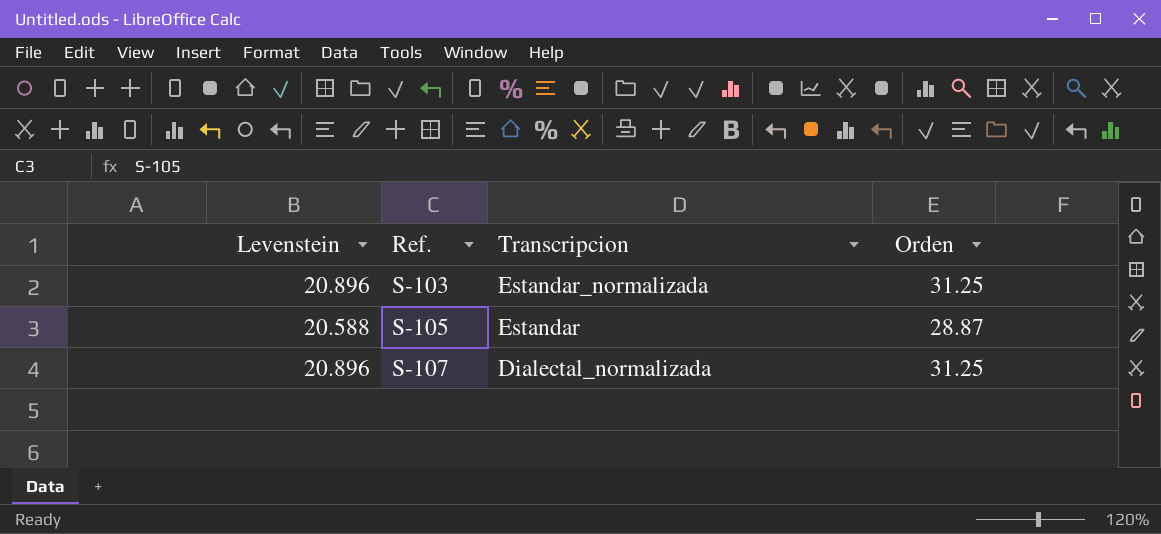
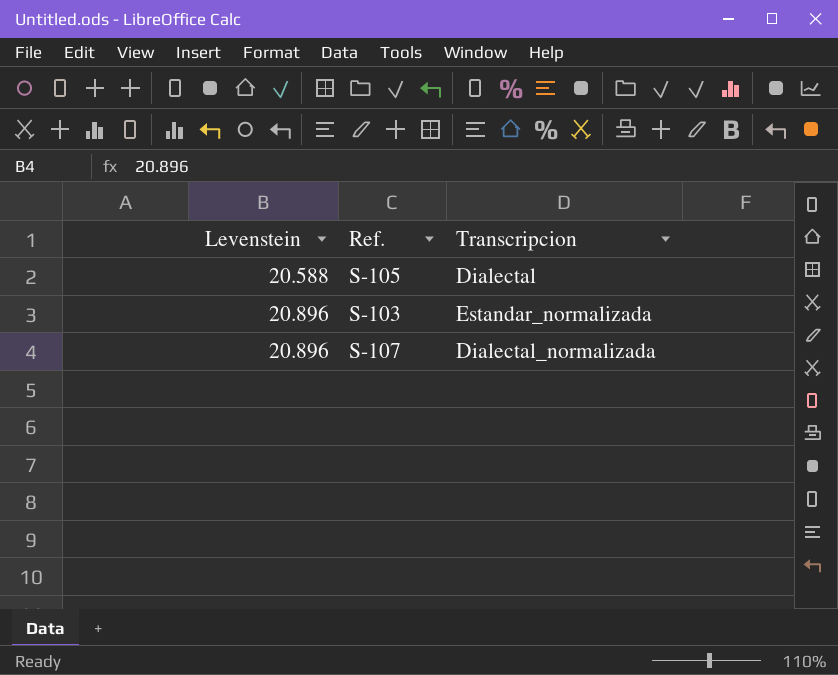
row order: Ref. ascending -> Levenstein ascending
column Orden | position: 4 -> none
S-105 | Transcripcion: Estandar -> Dialectal

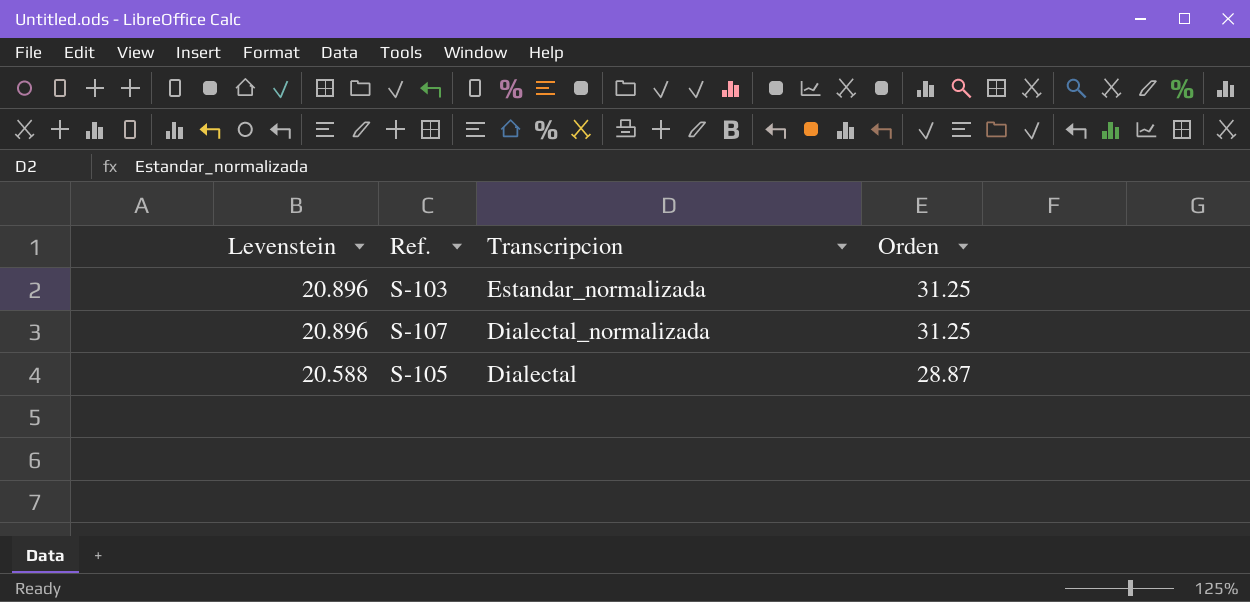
row order: Levenstein ascending -> Levenstein descending
column Orden | position: none -> 4

